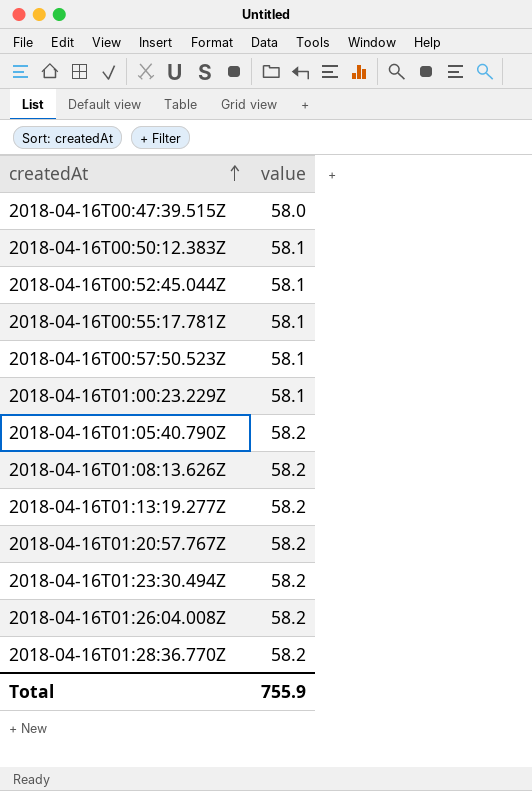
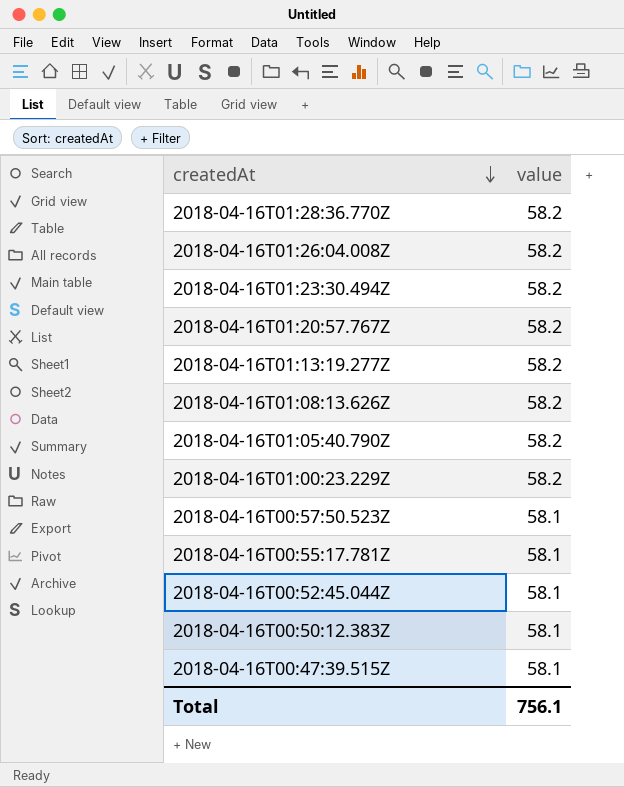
row order: createdAt ascending -> createdAt descending
2018-04-16T01:00:23.229Z | value: 58.1 -> 58.2
2018-04-16T00:47:39.515Z | value: 58.0 -> 58.1
Total | value: 755.9 -> 756.1

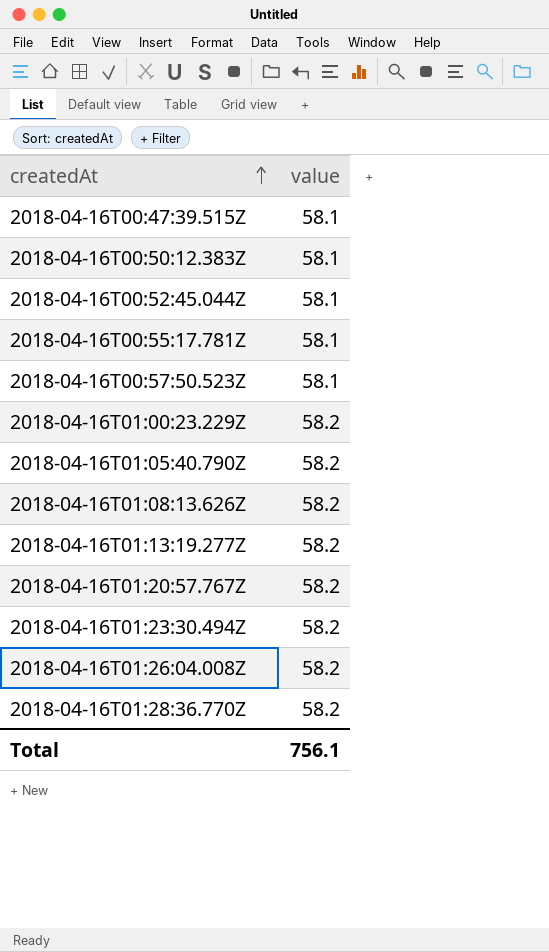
row order: createdAt descending -> createdAt ascending

